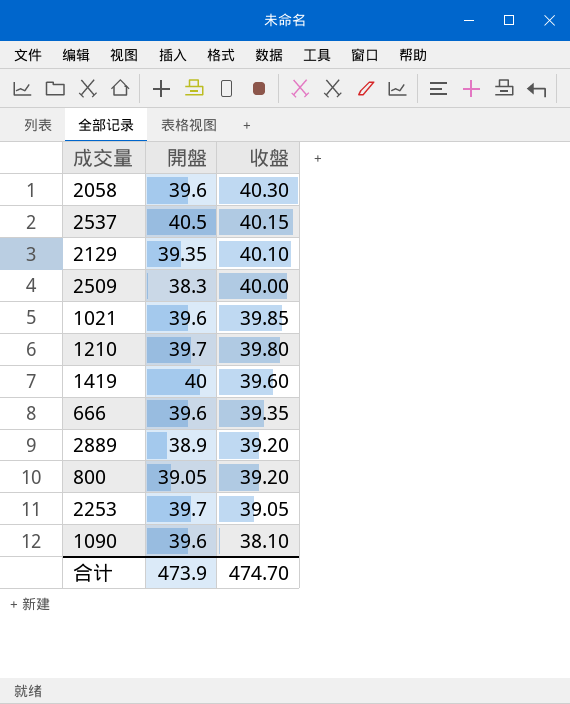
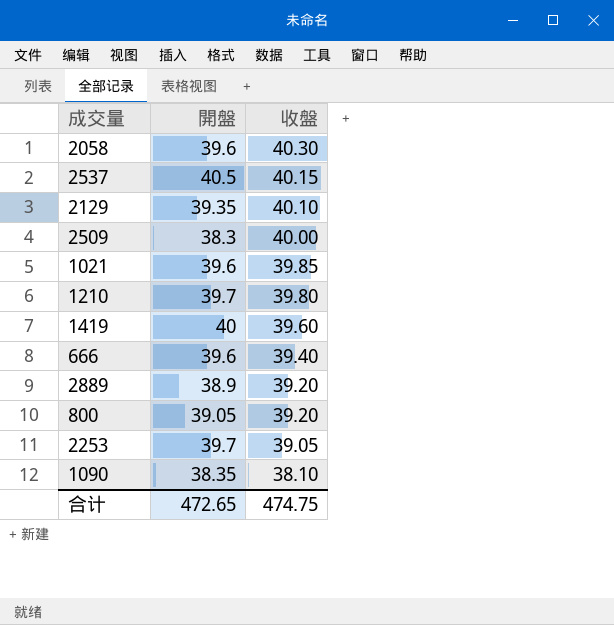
666 | 收盤: 39.35 -> 39.40
1090 | 開盤: 39.6 -> 38.35
合计 | 開盤: 473.9 -> 472.65
合计 | 收盤: 474.70 -> 474.75

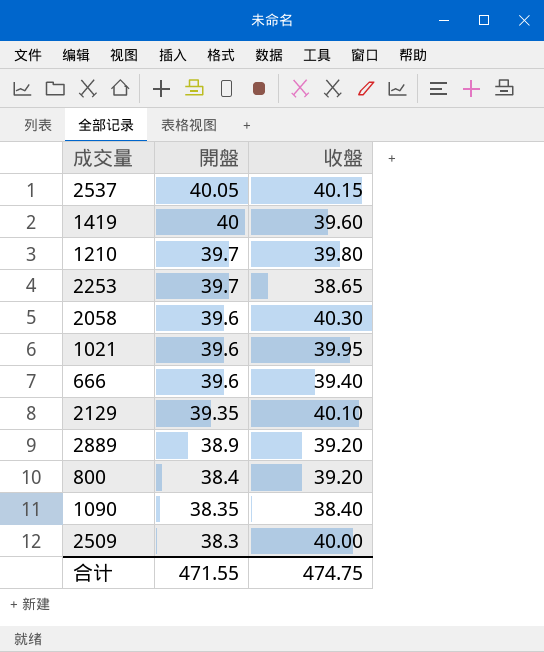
row order: 收盤 descending -> 開盤 descending
2537 | 開盤: 40.5 -> 40.05
2253 | 收盤: 39.05 -> 38.65
1021 | 收盤: 39.85 -> 39.95
800 | 開盤: 39.05 -> 38.4
1090 | 收盤: 38.10 -> 38.40
合计 | 開盤: 472.65 -> 471.55

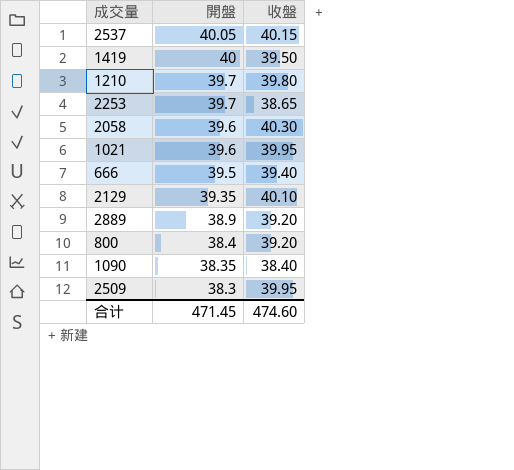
1419 | 收盤: 39.60 -> 39.50
666 | 開盤: 39.6 -> 39.5
2509 | 收盤: 40.00 -> 39.95
合计 | 開盤: 471.55 -> 471.45
合计 | 收盤: 474.75 -> 474.60

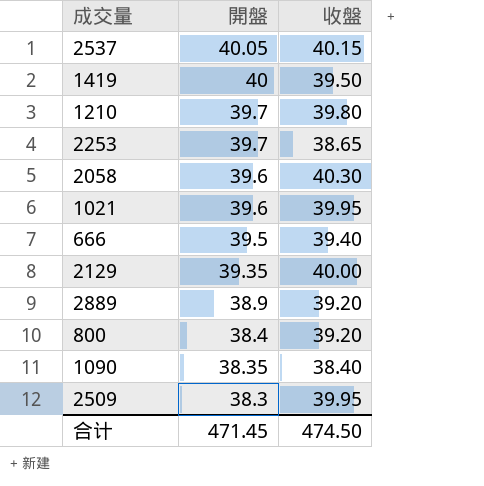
2129 | 收盤: 40.10 -> 40.00
合计 | 收盤: 474.60 -> 474.50

